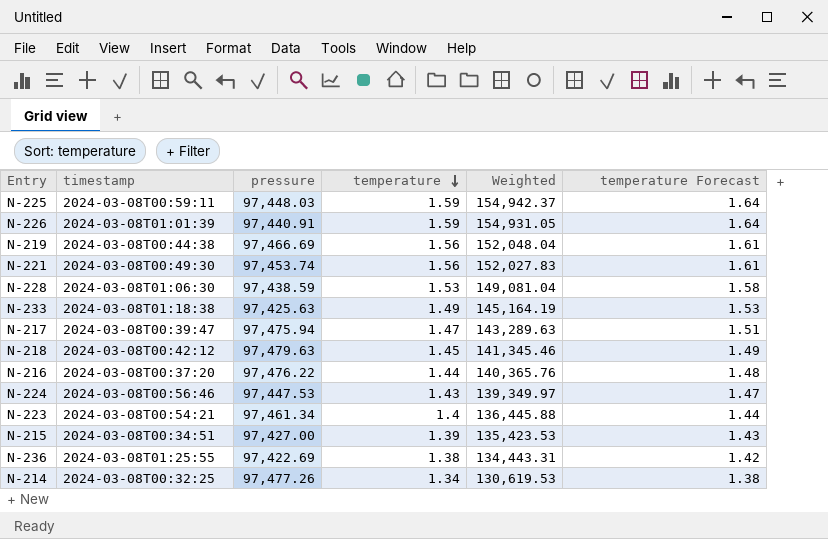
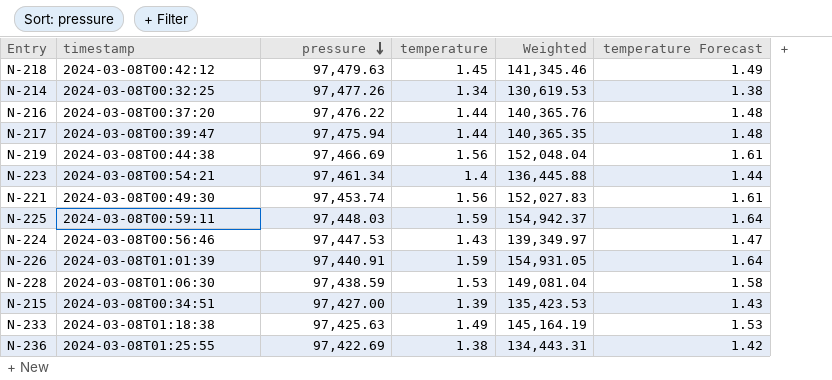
row order: temperature descending -> pressure descending
N-217 | temperature: 1.47 -> 1.44
N-217 | Weighted: 143,289.63 -> 140,365.35
N-217 | temperature Forecast: 1.51 -> 1.48

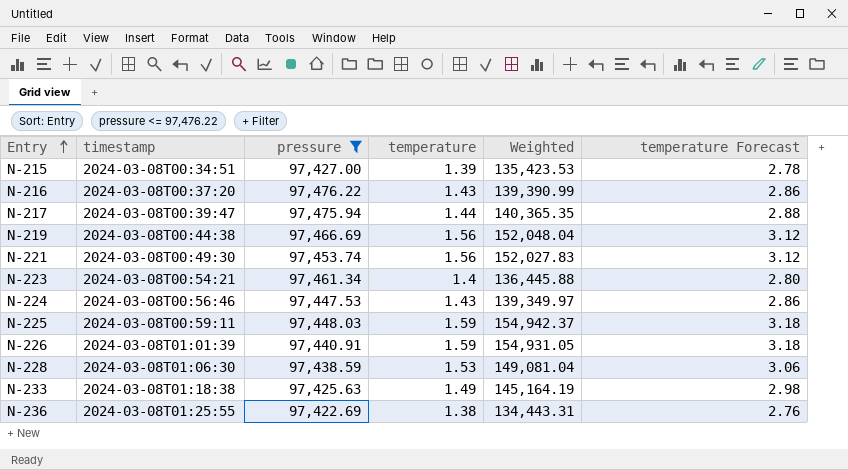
filter: none -> pressure <= 97,476.22
row order: pressure descending -> Entry ascending
column temperature Forecast | formula: [temperature] * 1.03 -> [temperature] * 2
N-216 | temperature: 1.44 -> 1.43
N-216 | Weighted: 140,365.76 -> 139,390.99

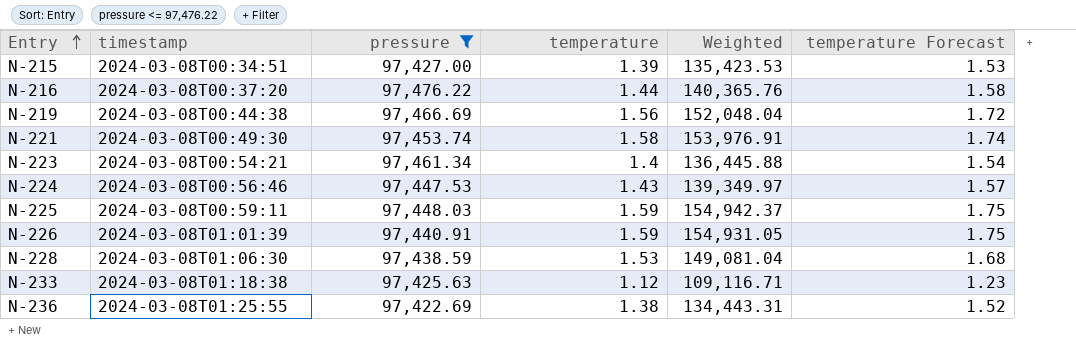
column temperature Forecast | formula: [temperature] * 2 -> [temperature] * 1.1
row N-217: 2024-03-08T00:39:47 | 97,475.94 | 1.44 | 140,365.35 | 2.88 -> none
N-216 | temperature: 1.43 -> 1.44
N-216 | Weighted: 139,390.99 -> 140,365.76
N-221 | temperature: 1.56 -> 1.58
N-221 | Weighted: 152,027.83 -> 153,976.91
N-233 | temperature: 1.49 -> 1.12
N-233 | Weighted: 145,164.19 -> 109,116.71

